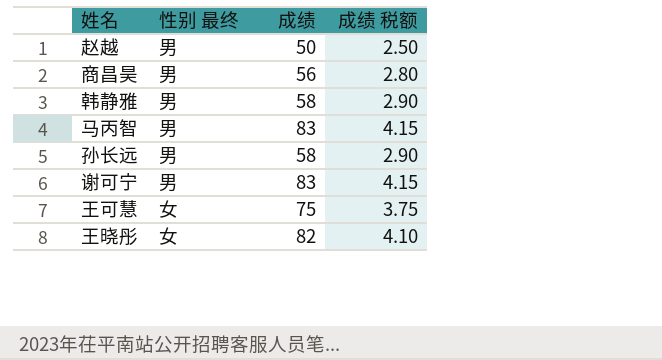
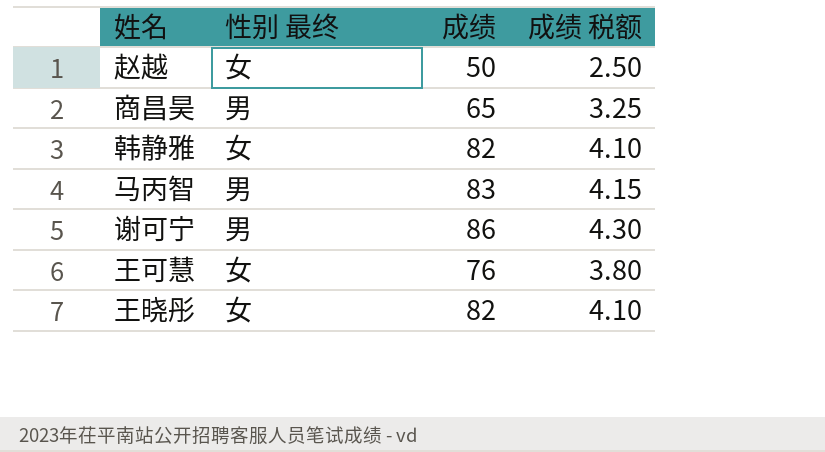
row 孙长远: 男 | 58 | 2.90 -> none
赵越 | 性别 最终: 男 -> 女
商昌昊 | 成绩: 56 -> 65
商昌昊 | 成绩 税额: 2.80 -> 3.25
韩静雅 | 性别 最终: 男 -> 女
韩静雅 | 成绩: 58 -> 82
韩静雅 | 成绩 税额: 2.90 -> 4.10
谢可宁 | 成绩: 83 -> 86
谢可宁 | 成绩 税额: 4.15 -> 4.30
王可慧 | 成绩: 75 -> 76
王可慧 | 成绩 税额: 3.75 -> 3.80

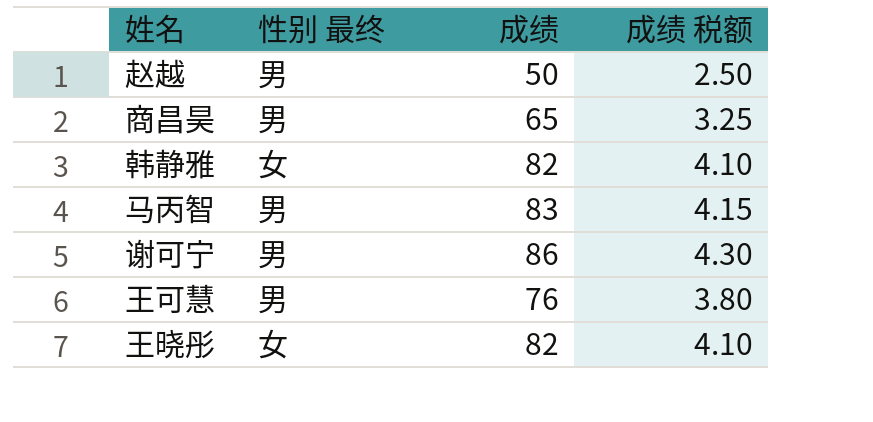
赵越 | 性别 最终: 女 -> 男
王可慧 | 性别 最终: 女 -> 男

